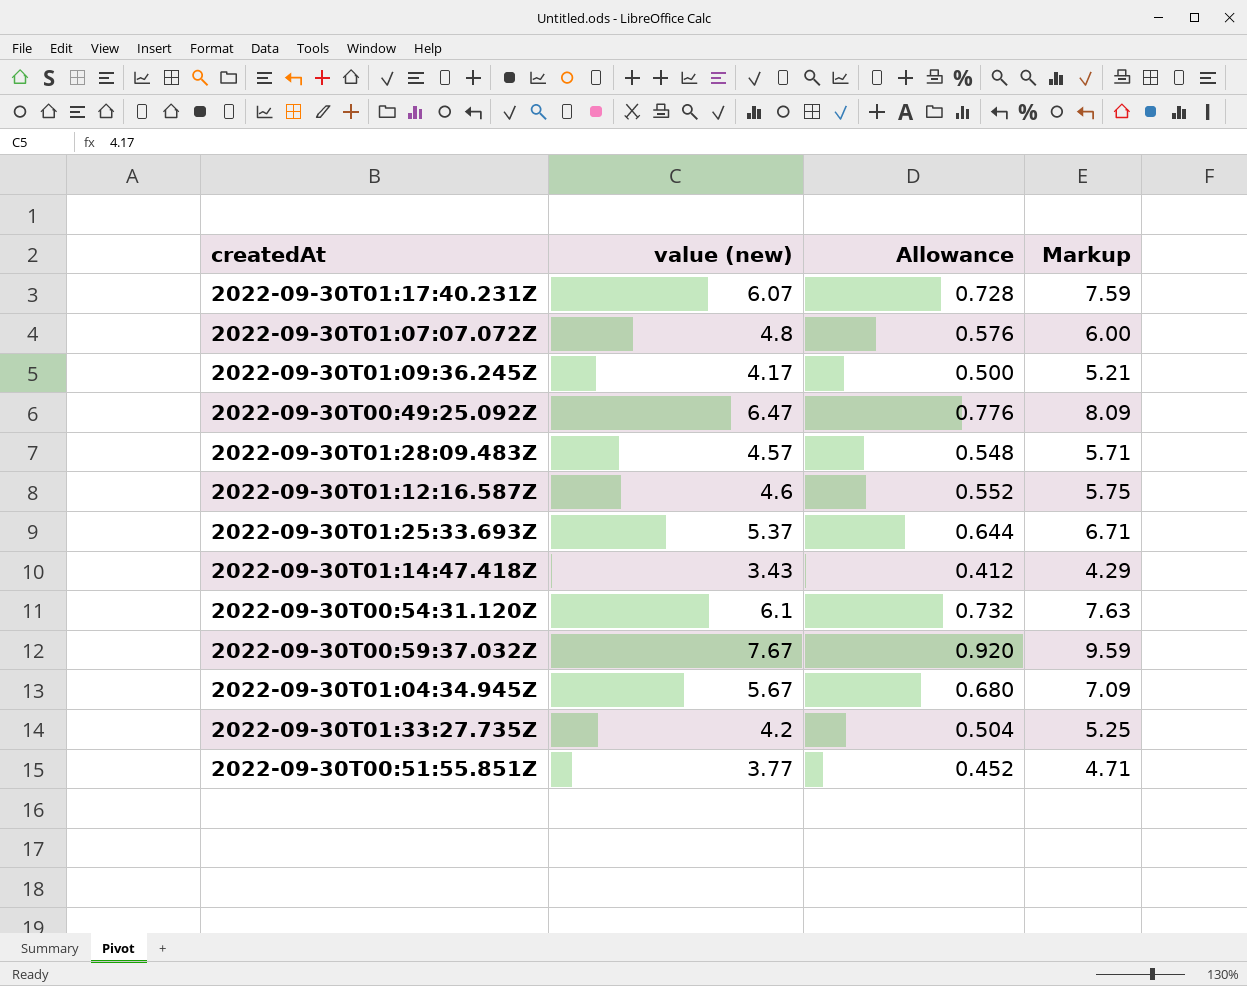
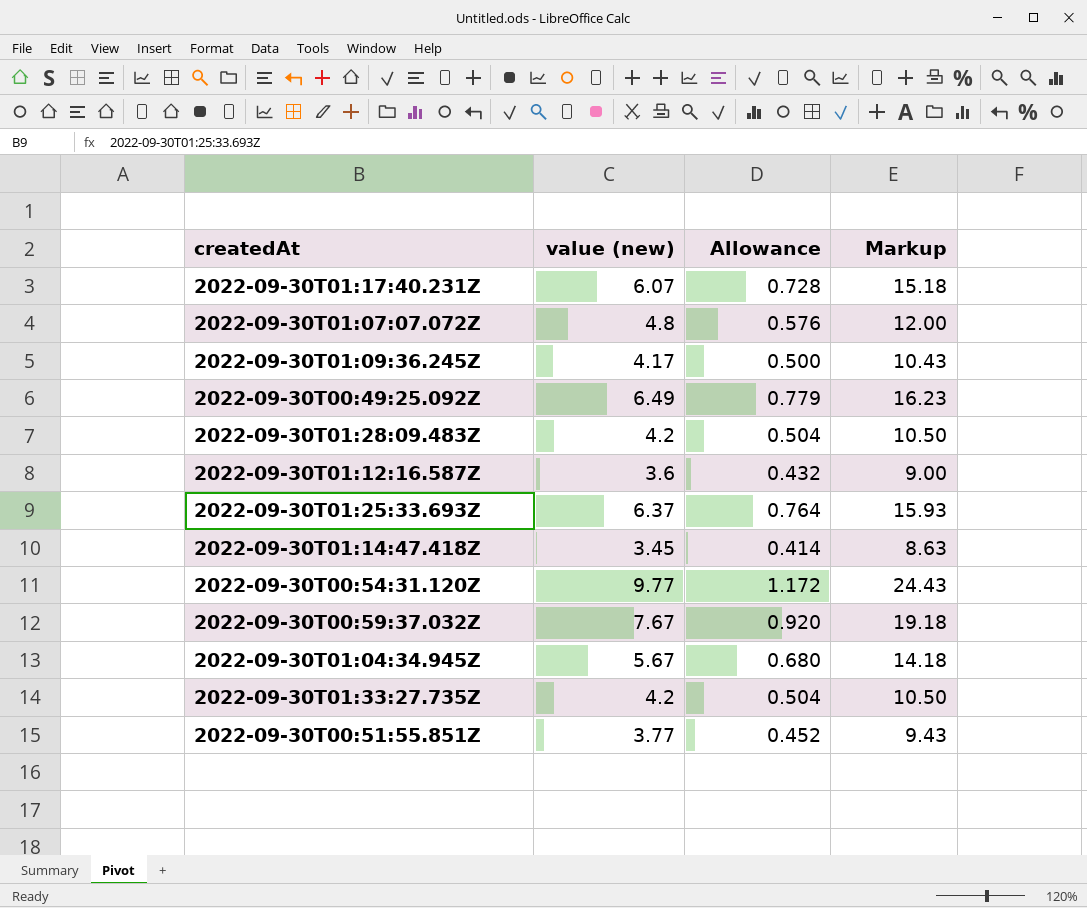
column Markup | formula: [value (new)] * 1.25 -> [value (new)] * 2.5
2022-09-30T00:49:25.092Z | value (new): 6.47 -> 6.49
2022-09-30T00:49:25.092Z | Allowance: 0.776 -> 0.779
2022-09-30T01:28:09.483Z | value (new): 4.57 -> 4.2
2022-09-30T01:28:09.483Z | Allowance: 0.548 -> 0.504
2022-09-30T01:12:16.587Z | value (new): 4.6 -> 3.6
2022-09-30T01:12:16.587Z | Allowance: 0.552 -> 0.432
2022-09-30T01:25:33.693Z | value (new): 5.37 -> 6.37
2022-09-30T01:25:33.693Z | Allowance: 0.644 -> 0.764
2022-09-30T01:14:47.418Z | value (new): 3.43 -> 3.45
2022-09-30T01:14:47.418Z | Allowance: 0.412 -> 0.414
2022-09-30T00:54:31.120Z | value (new): 6.1 -> 9.77
2022-09-30T00:54:31.120Z | Allowance: 0.732 -> 1.172

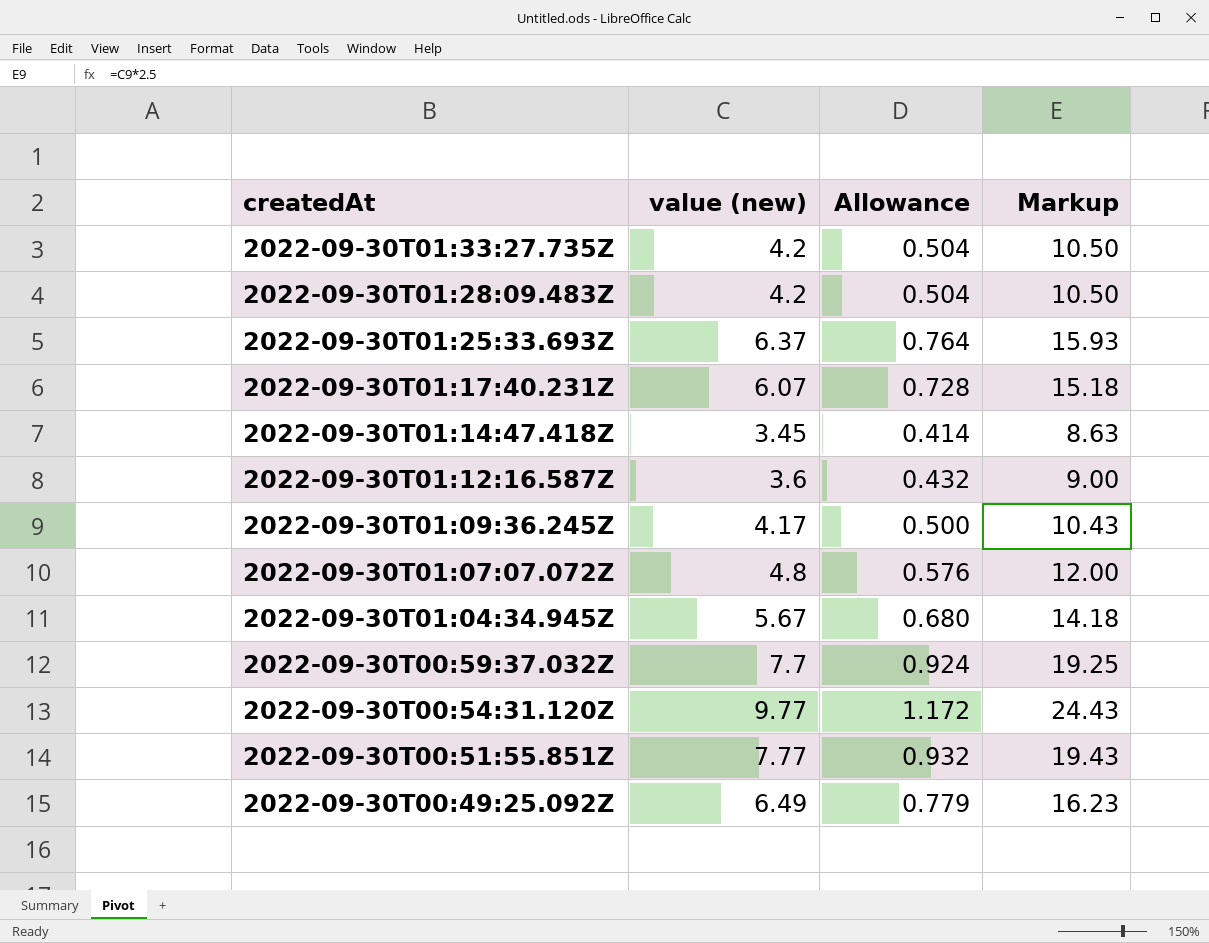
row order: none -> createdAt descending
2022-09-30T00:59:37.032Z | value (new): 7.67 -> 7.7
2022-09-30T00:59:37.032Z | Allowance: 0.920 -> 0.924
2022-09-30T00:59:37.032Z | Markup: 19.18 -> 19.25
2022-09-30T00:51:55.851Z | value (new): 3.77 -> 7.77
2022-09-30T00:51:55.851Z | Allowance: 0.452 -> 0.932
2022-09-30T00:51:55.851Z | Markup: 9.43 -> 19.43

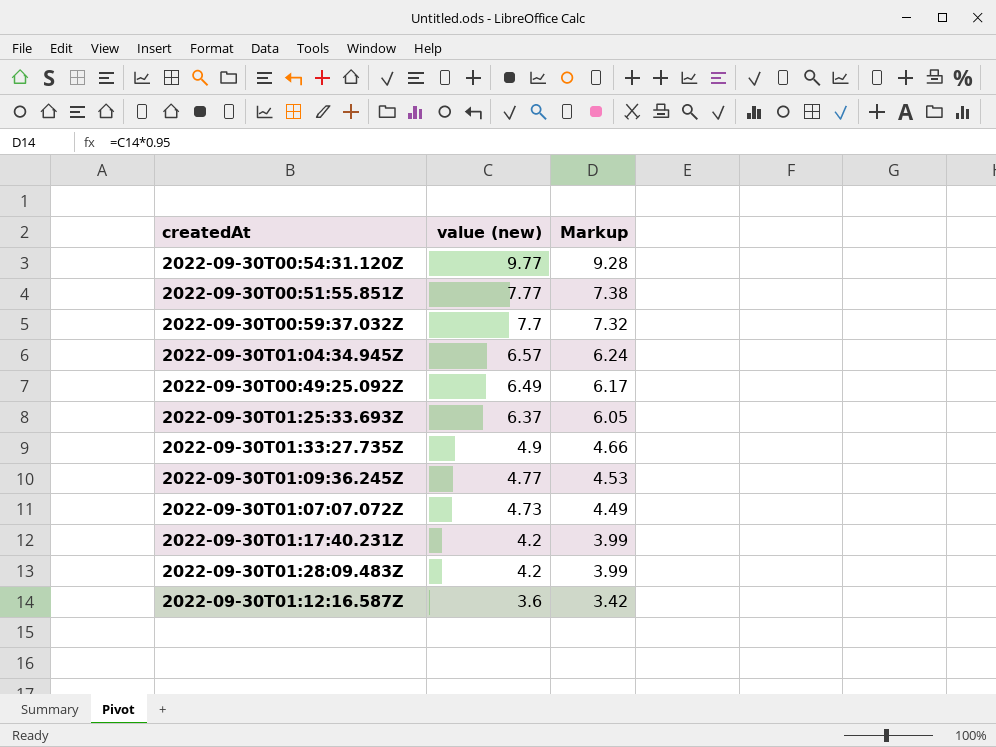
row order: createdAt descending -> value (new) descending
column Allowance | formula: [value (new)] * 0.12 -> none
column Markup | formula: [value (new)] * 2.5 -> [value (new)] * 0.95
row 2022-09-30T01:14:47.418Z: 3.45 | 0.414 | 8.63 -> none
2022-09-30T01:04:34.945Z | value (new): 5.67 -> 6.57
2022-09-30T01:33:27.735Z | value (new): 4.2 -> 4.9
2022-09-30T01:09:36.245Z | value (new): 4.17 -> 4.77
2022-09-30T01:07:07.072Z | value (new): 4.8 -> 4.73
2022-09-30T01:17:40.231Z | value (new): 6.07 -> 4.2

